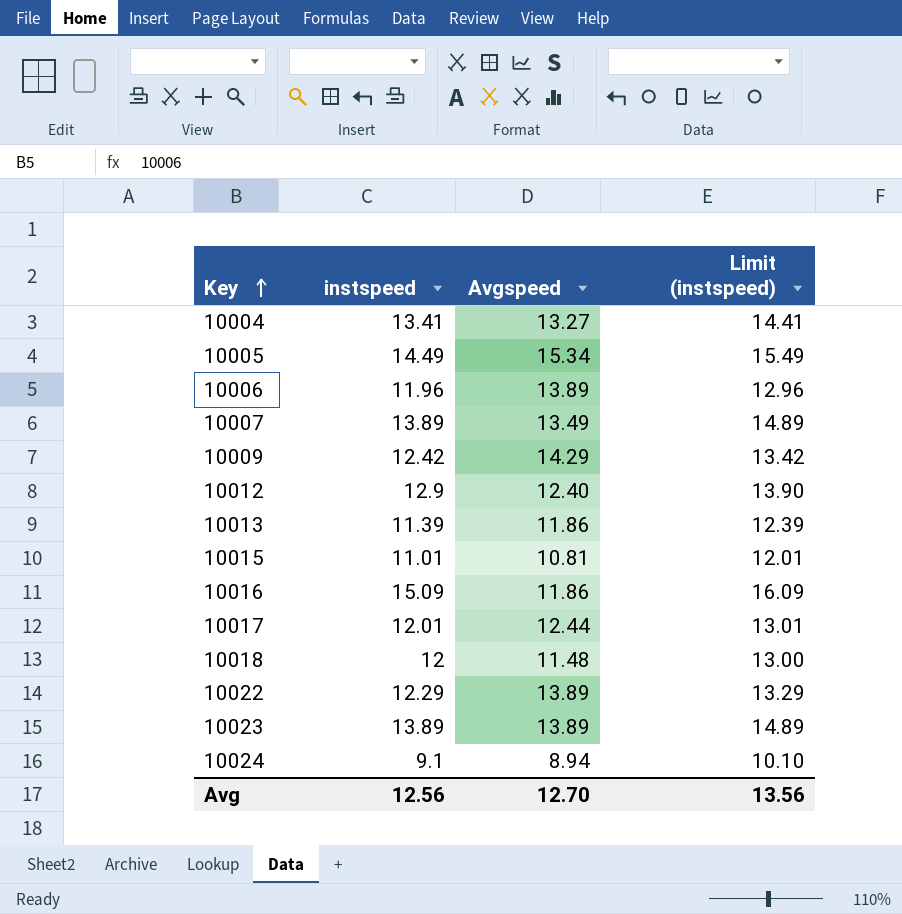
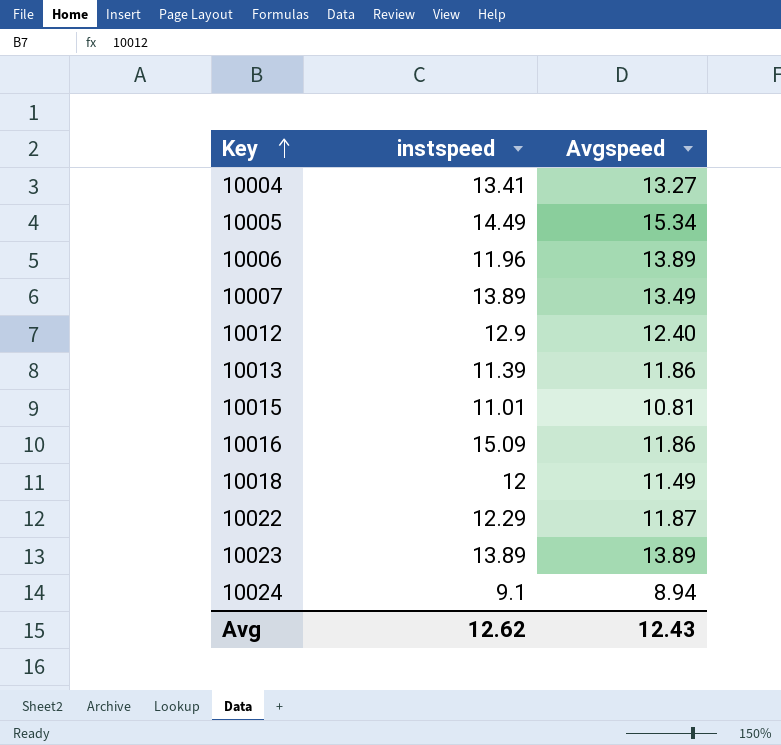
column Limit (instspeed) | formula: [instspeed] + 1 -> none
row 10009: 12.42 | 14.29 | 13.42 -> none
row 10017: 12.01 | 12.44 | 13.01 -> none
10018 | Avgspeed: 11.48 -> 11.49
10022 | Avgspeed: 13.89 -> 11.87
Avg | instspeed: 12.56 -> 12.62
Avg | Avgspeed: 12.70 -> 12.43

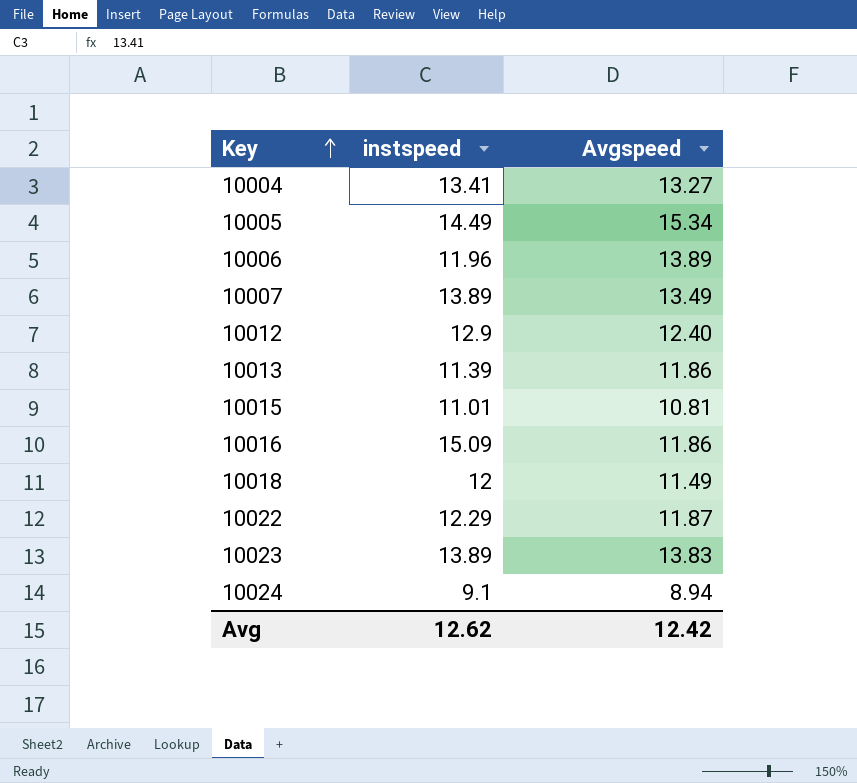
10023 | Avgspeed: 13.89 -> 13.83
Avg | Avgspeed: 12.43 -> 12.42

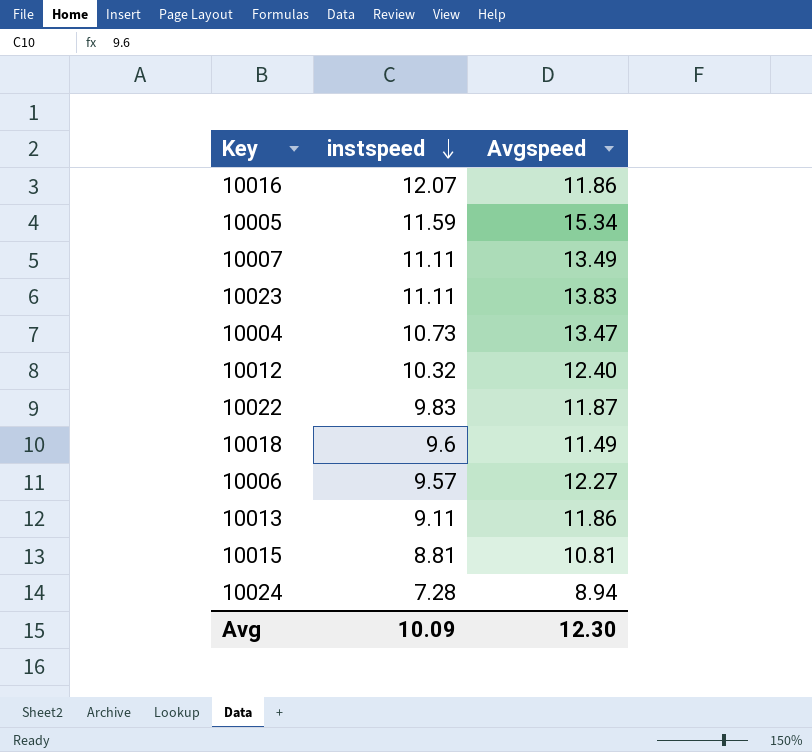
row order: Key ascending -> instspeed descending
10016 | instspeed: 15.09 -> 12.07
10005 | instspeed: 14.49 -> 11.59
10007 | instspeed: 13.89 -> 11.11
10023 | instspeed: 13.89 -> 11.11
10004 | instspeed: 13.41 -> 10.73
10004 | Avgspeed: 13.27 -> 13.47
10012 | instspeed: 12.9 -> 10.32
10022 | instspeed: 12.29 -> 9.83
10018 | instspeed: 12 -> 9.6
10006 | instspeed: 11.96 -> 9.57
10006 | Avgspeed: 13.89 -> 12.27
10013 | instspeed: 11.39 -> 9.11
10015 | instspeed: 11.01 -> 8.81
10024 | instspeed: 9.1 -> 7.28
Avg | instspeed: 12.62 -> 10.09
Avg | Avgspeed: 12.42 -> 12.30

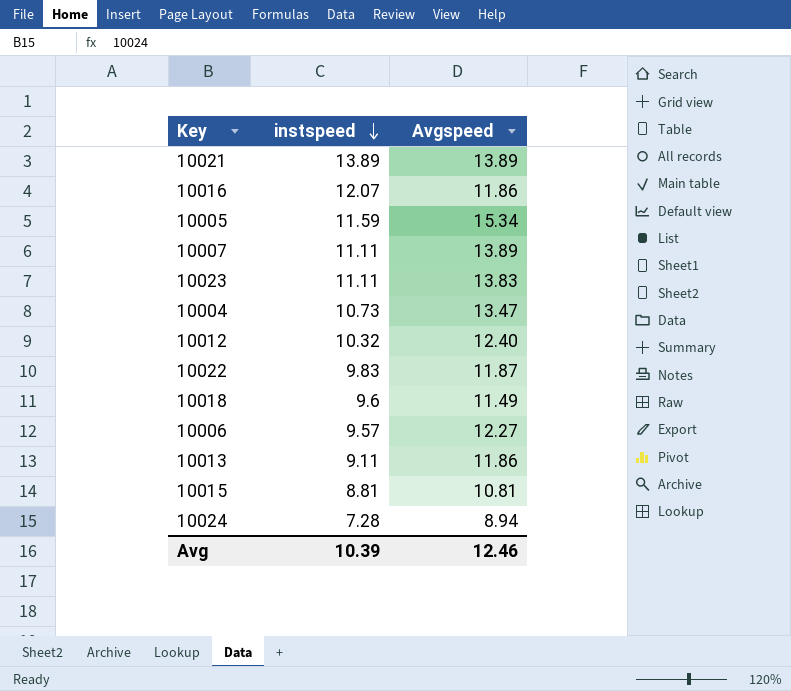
row 10021: none -> 13.89 | 13.89
10007 | Avgspeed: 13.49 -> 13.89
Avg | instspeed: 10.09 -> 10.39
Avg | Avgspeed: 12.30 -> 12.46

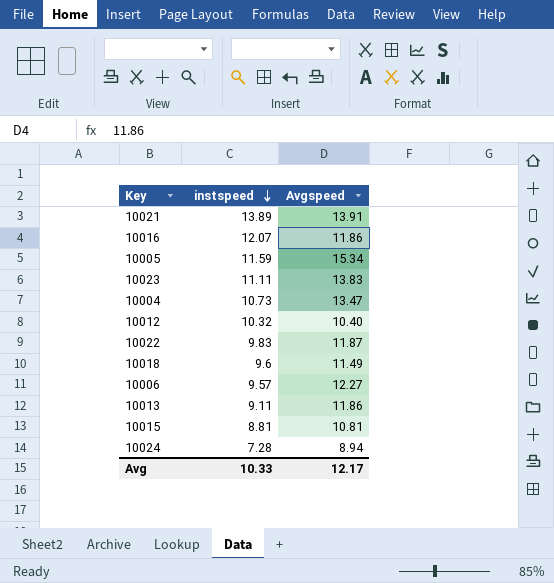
row 10007: 11.11 | 13.89 -> none
10021 | Avgspeed: 13.89 -> 13.91
10012 | Avgspeed: 12.40 -> 10.40
Avg | instspeed: 10.39 -> 10.33
Avg | Avgspeed: 12.46 -> 12.17

